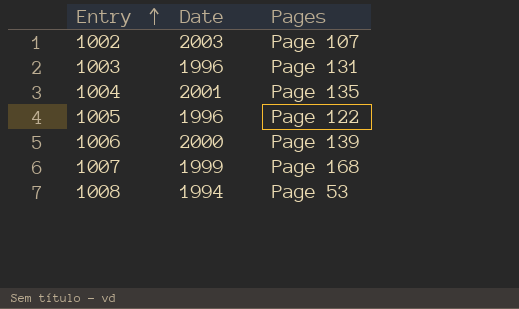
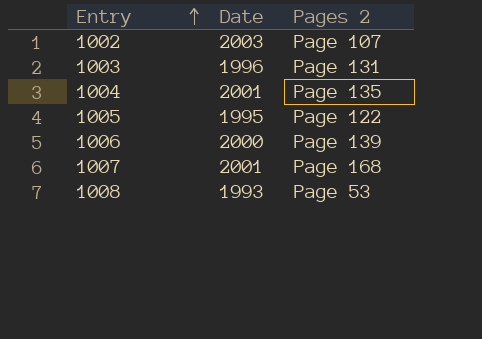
column name: Pages -> Pages 2
1005 | Date: 1996 -> 1995
1007 | Date: 1999 -> 2001
1008 | Date: 1994 -> 1993

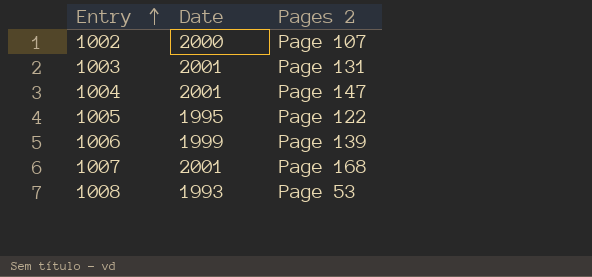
1002 | Date: 2003 -> 2000
1003 | Date: 1996 -> 2001
1004 | Pages 2: Page 135 -> Page 147
1006 | Date: 2000 -> 1999

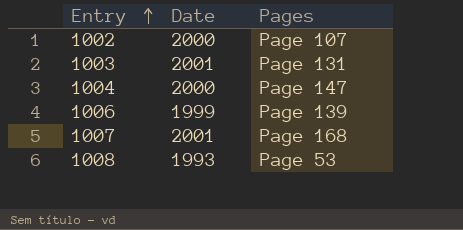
column name: Pages 2 -> Pages
row 1005: 1995 | Page 122 -> none
1004 | Date: 2001 -> 2000

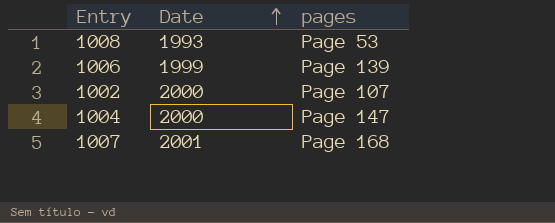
row order: Entry ascending -> Date ascending
column name: Pages -> pages
row 1003: 2001 | Page 131 -> none

